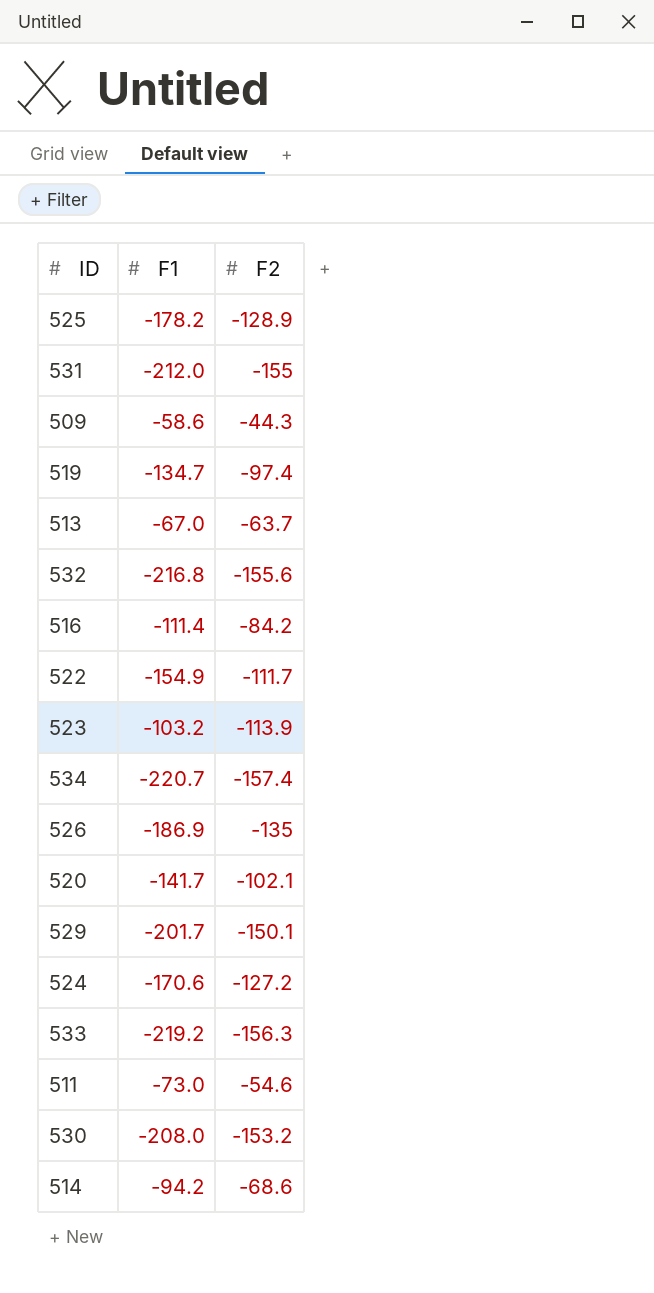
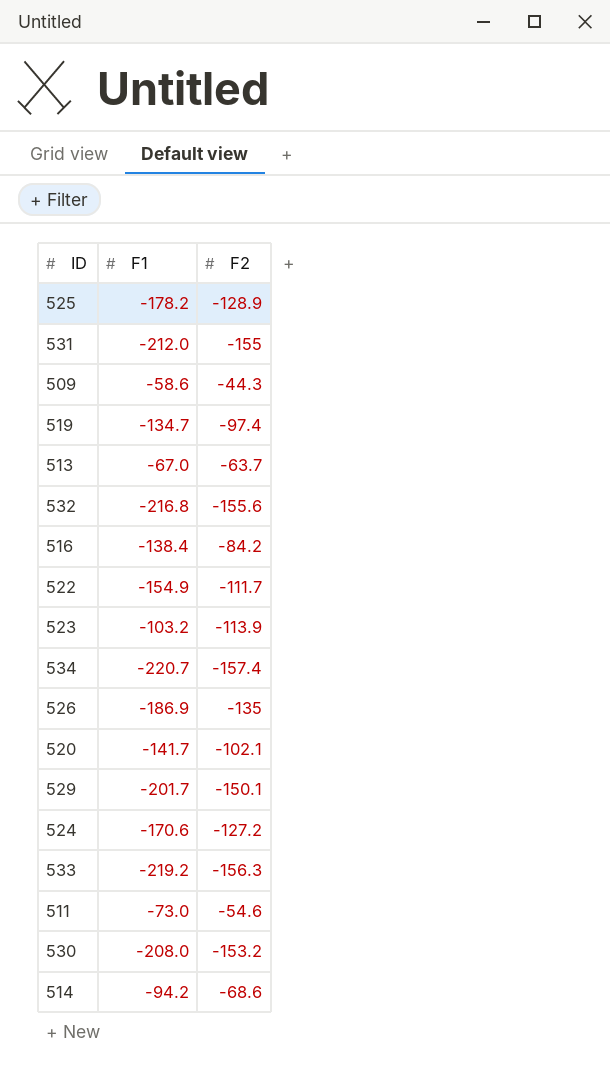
516 | F1: -111.4 -> -138.4

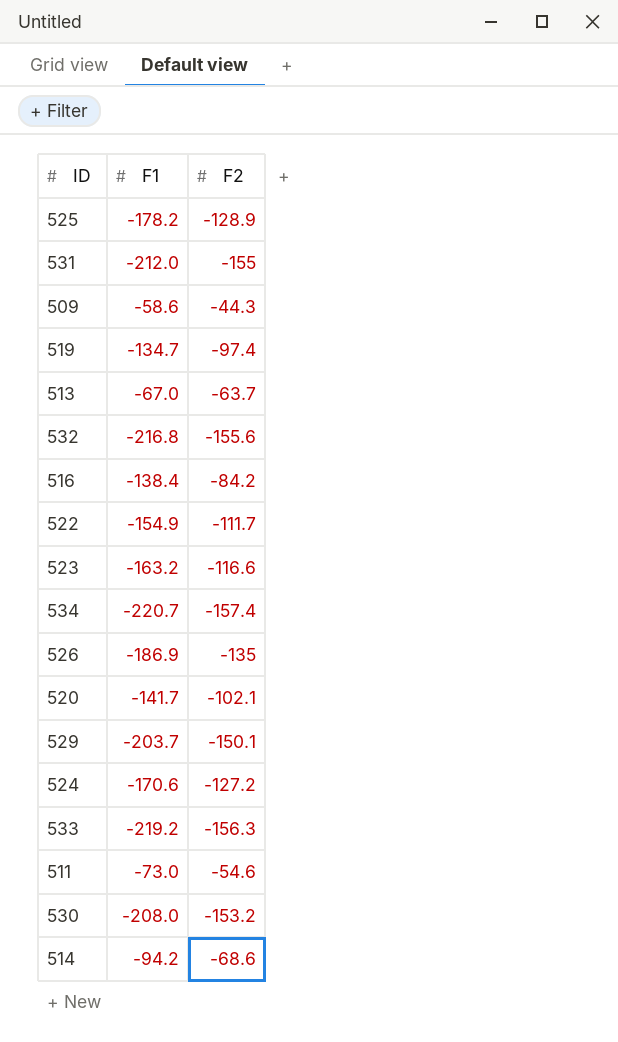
523 | F1: -103.2 -> -163.2
523 | F2: -113.9 -> -116.6
529 | F1: -201.7 -> -203.7

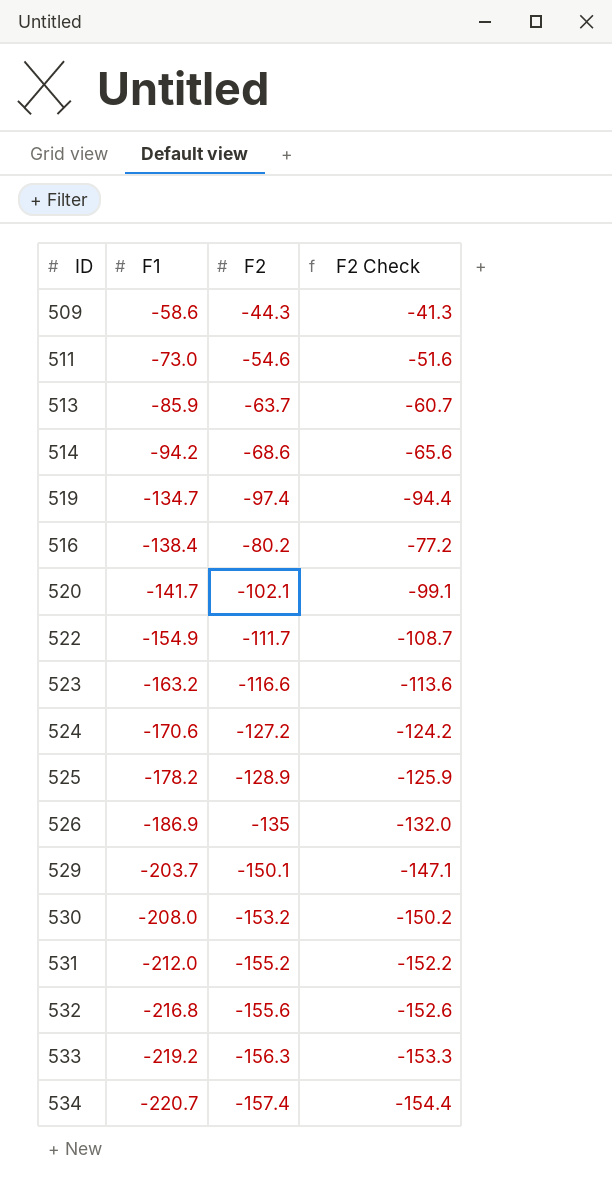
row order: none -> F1 descending
column F2 Check | formula: none -> [F2] + 3
513 | F1: -67.0 -> -85.9
516 | F2: -84.2 -> -80.2
531 | F2: -155 -> -155.2

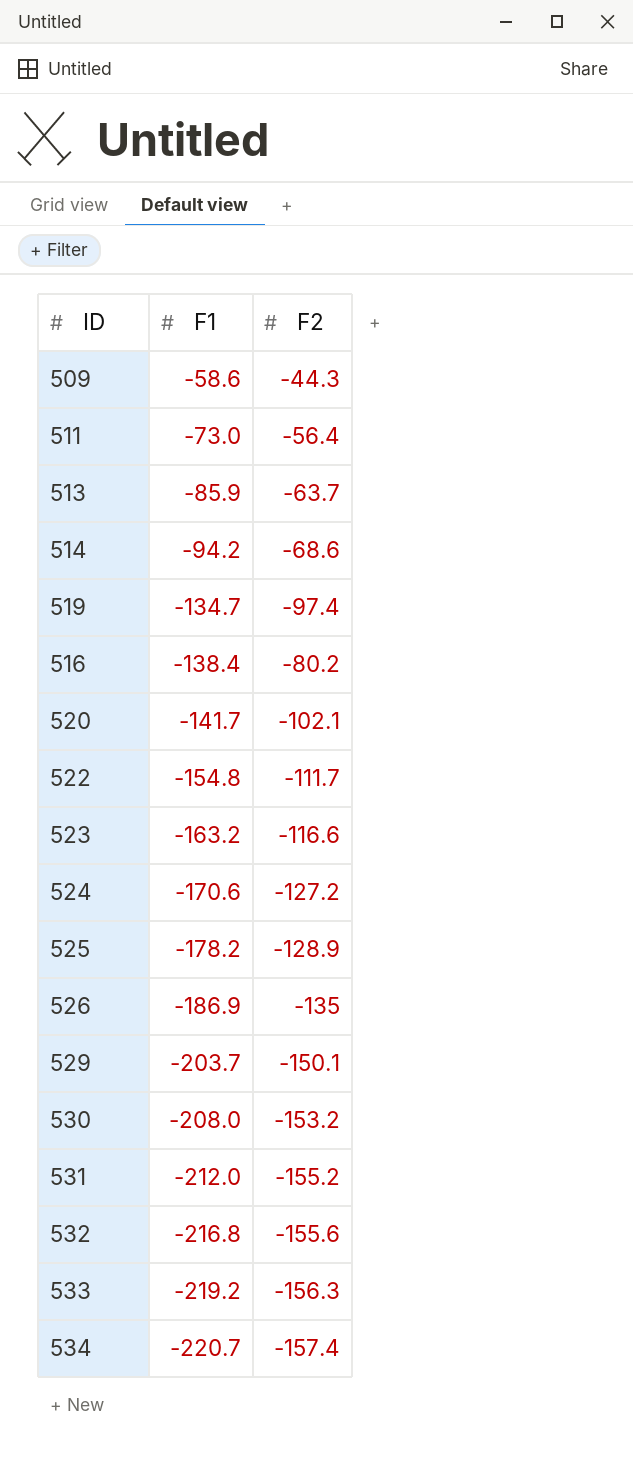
column F2 Check | formula: [F2] + 3 -> none
511 | F2: -54.6 -> -56.4
522 | F1: -154.9 -> -154.8

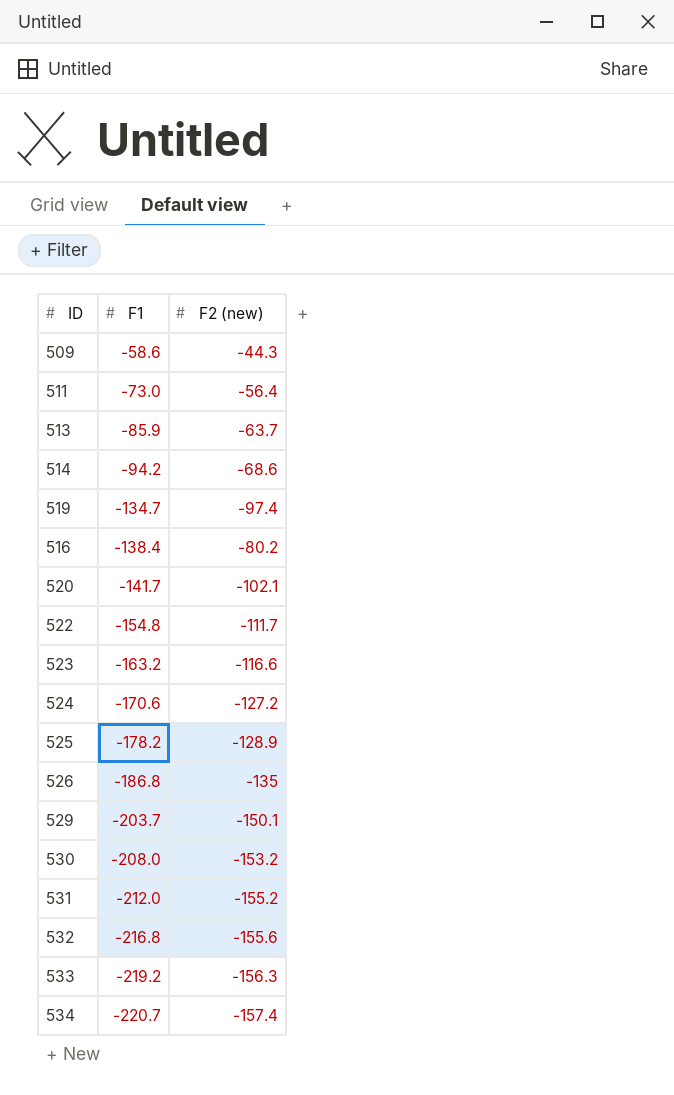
column name: F2 -> F2 (new)
526 | F1: -186.9 -> -186.8

